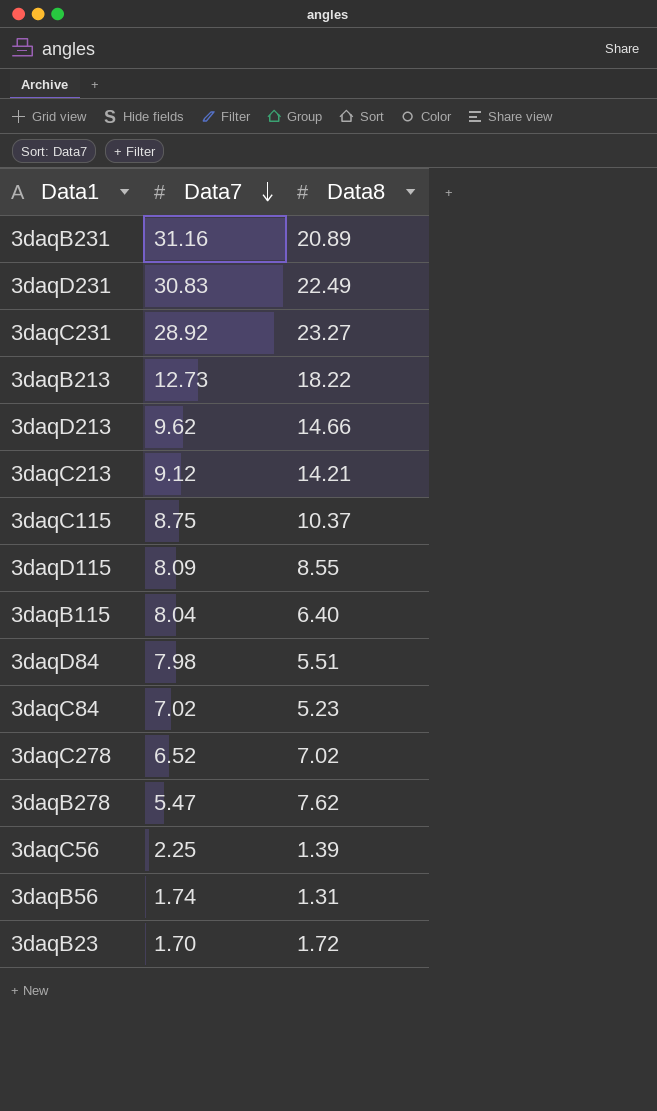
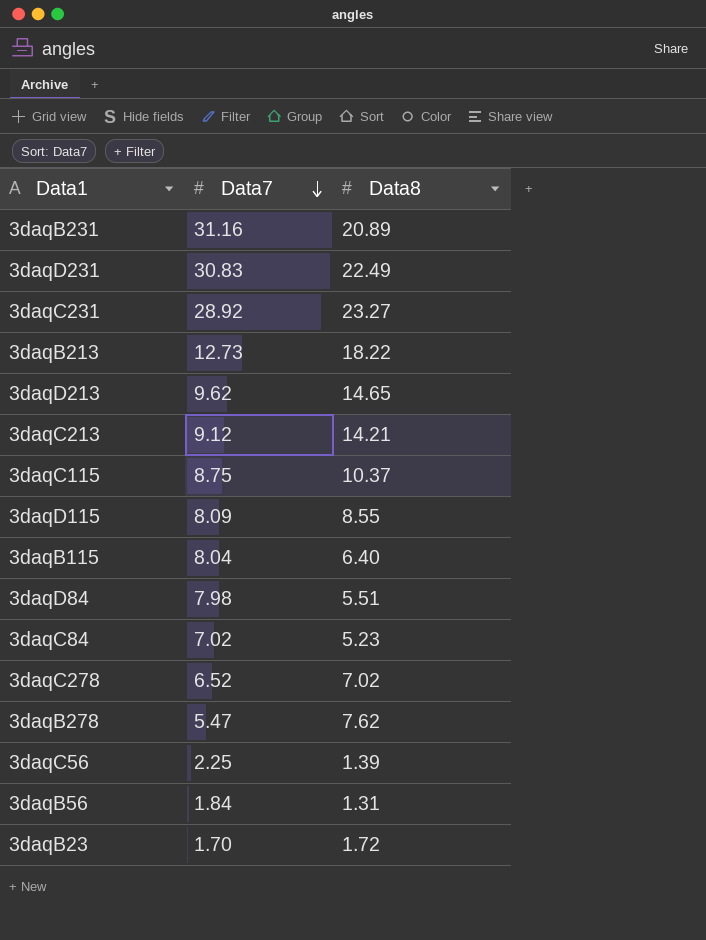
3daqD213 | Data8: 14.66 -> 14.65
3daqB56 | Data7: 1.74 -> 1.84

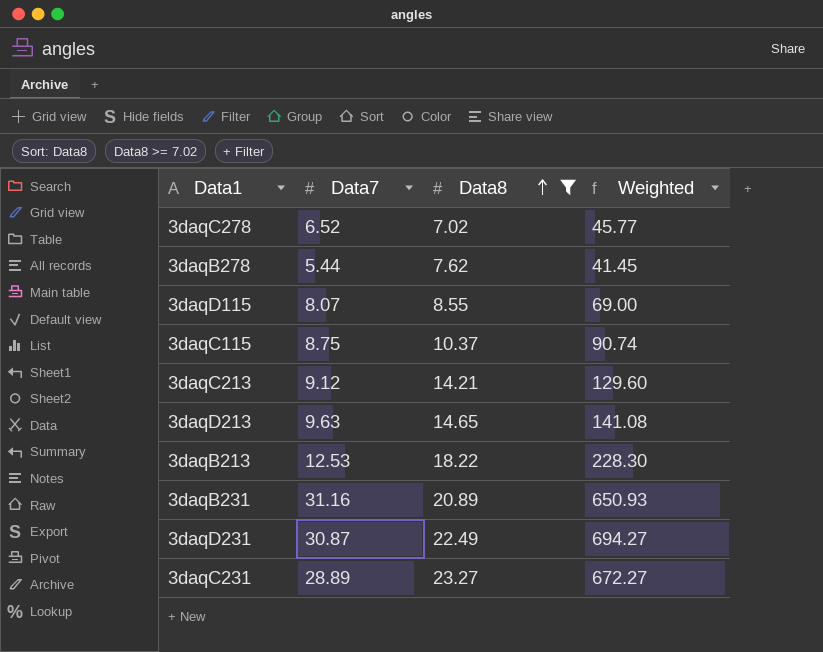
filter: none -> Data8 >= 7.02
row order: Data7 descending -> Data8 ascending
column Weighted | formula: none -> [Data7] * [Data8]
3daqB278 | Data7: 5.47 -> 5.44
3daqD115 | Data7: 8.09 -> 8.07
3daqD213 | Data7: 9.62 -> 9.63
3daqB213 | Data7: 12.73 -> 12.53
3daqD231 | Data7: 30.83 -> 30.87
3daqC231 | Data7: 28.92 -> 28.89

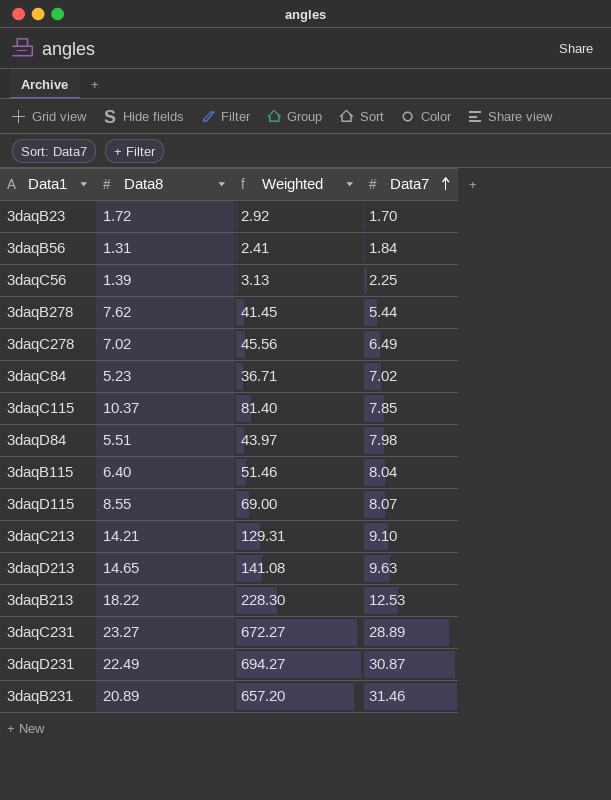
filter: Data8 >= 7.02 -> none
row order: Data8 ascending -> Data7 ascending
column Data7 | position: 2 -> 4
3daqC278 | Weighted: 45.77 -> 45.56
3daqC278 | Data7: 6.52 -> 6.49
3daqC115 | Weighted: 90.74 -> 81.40
3daqC115 | Data7: 8.75 -> 7.85
3daqC213 | Weighted: 129.60 -> 129.31
3daqC213 | Data7: 9.12 -> 9.10
3daqB231 | Weighted: 650.93 -> 657.20
3daqB231 | Data7: 31.16 -> 31.46

